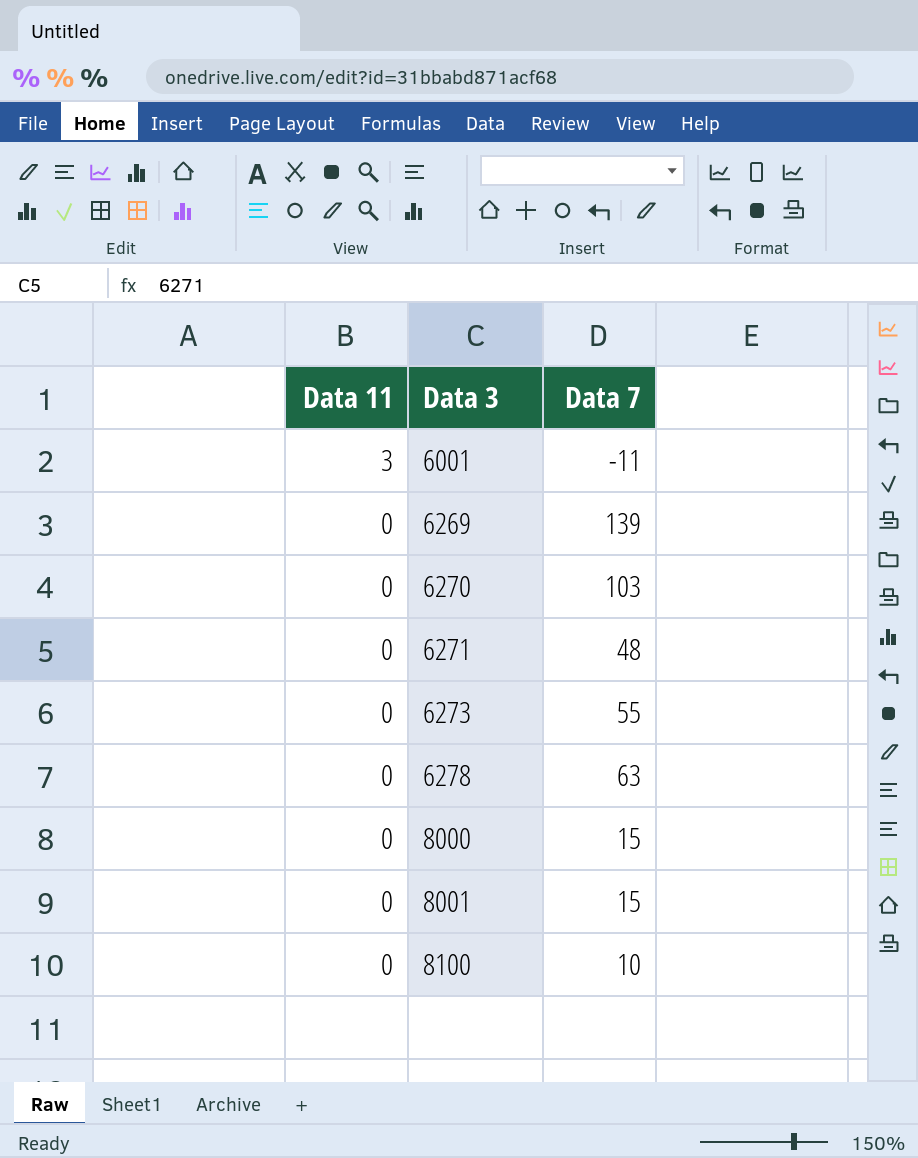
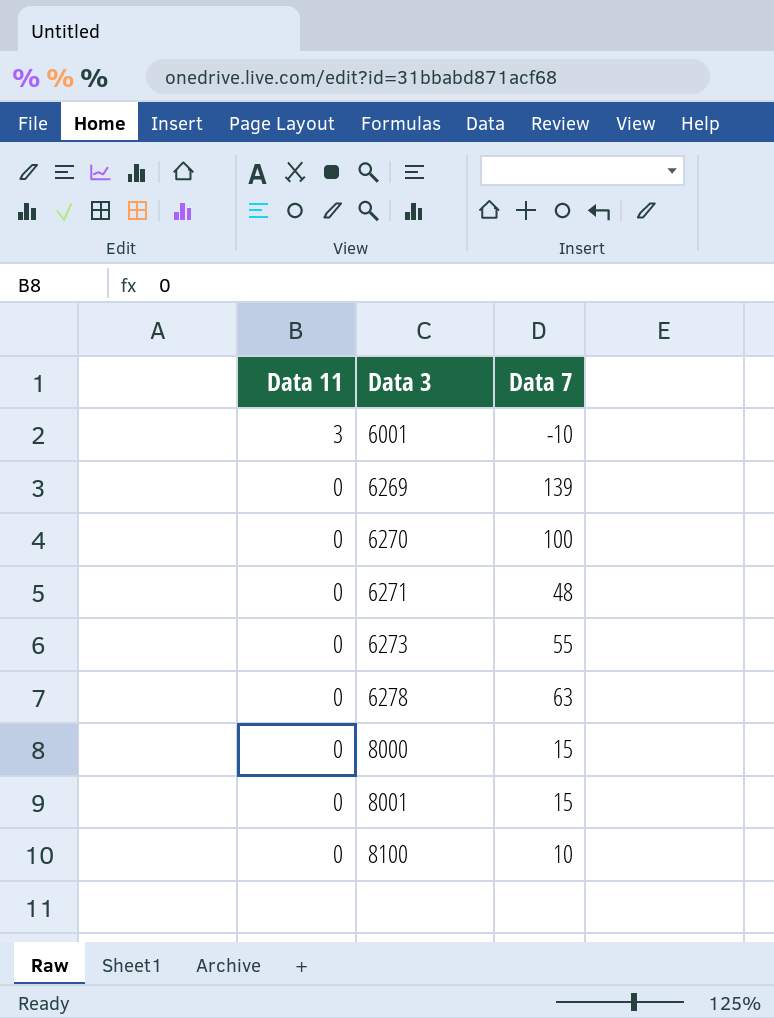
6001 | Data 7: -11 -> -10
6270 | Data 7: 103 -> 100

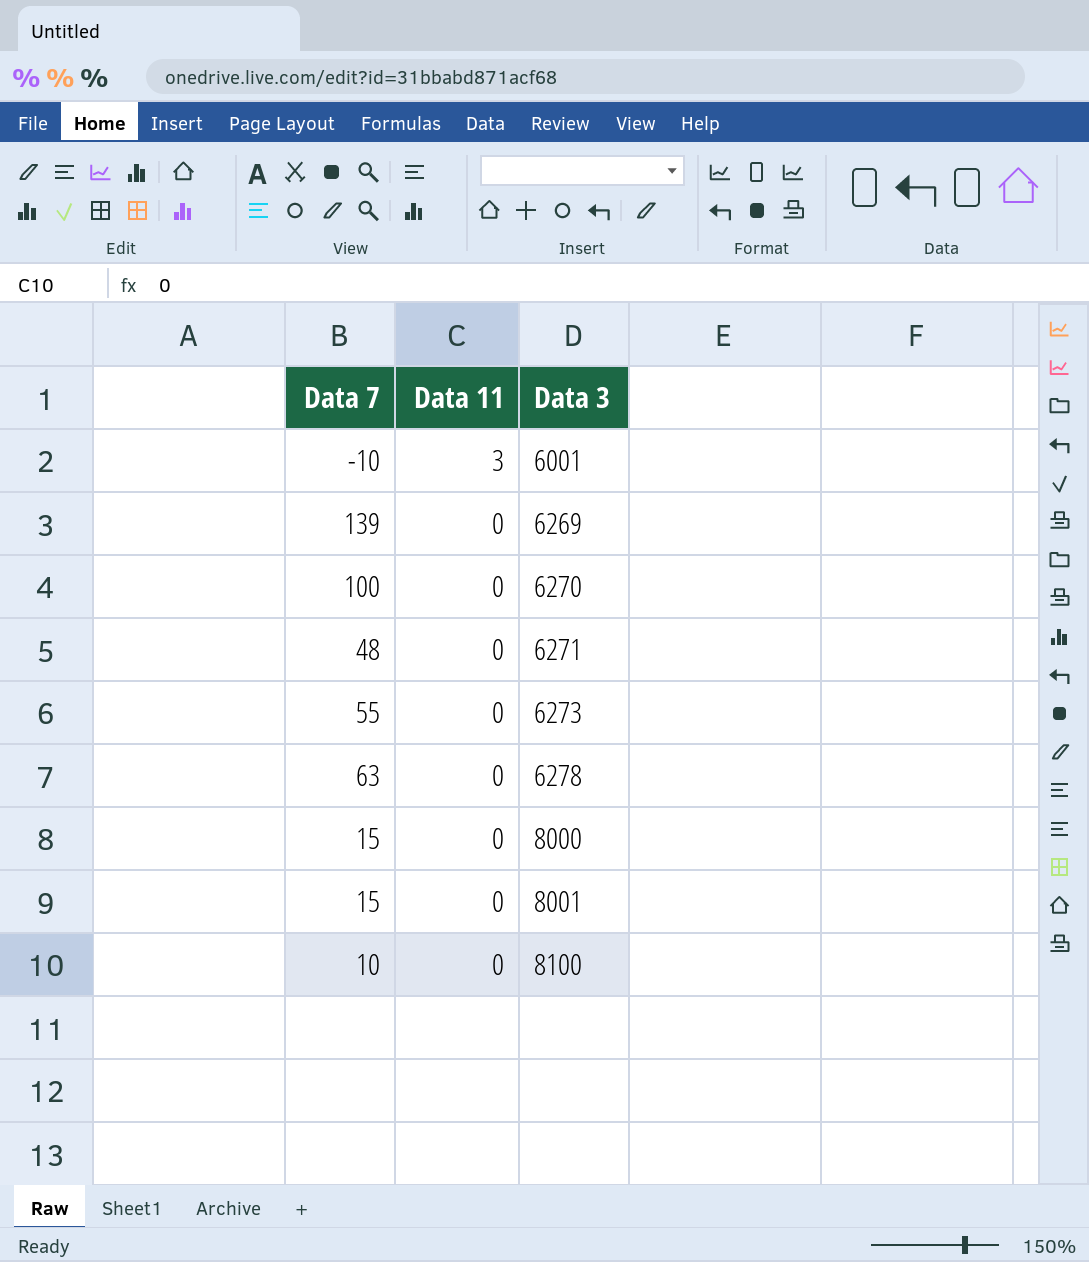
column Data 7 | position: 3 -> 1

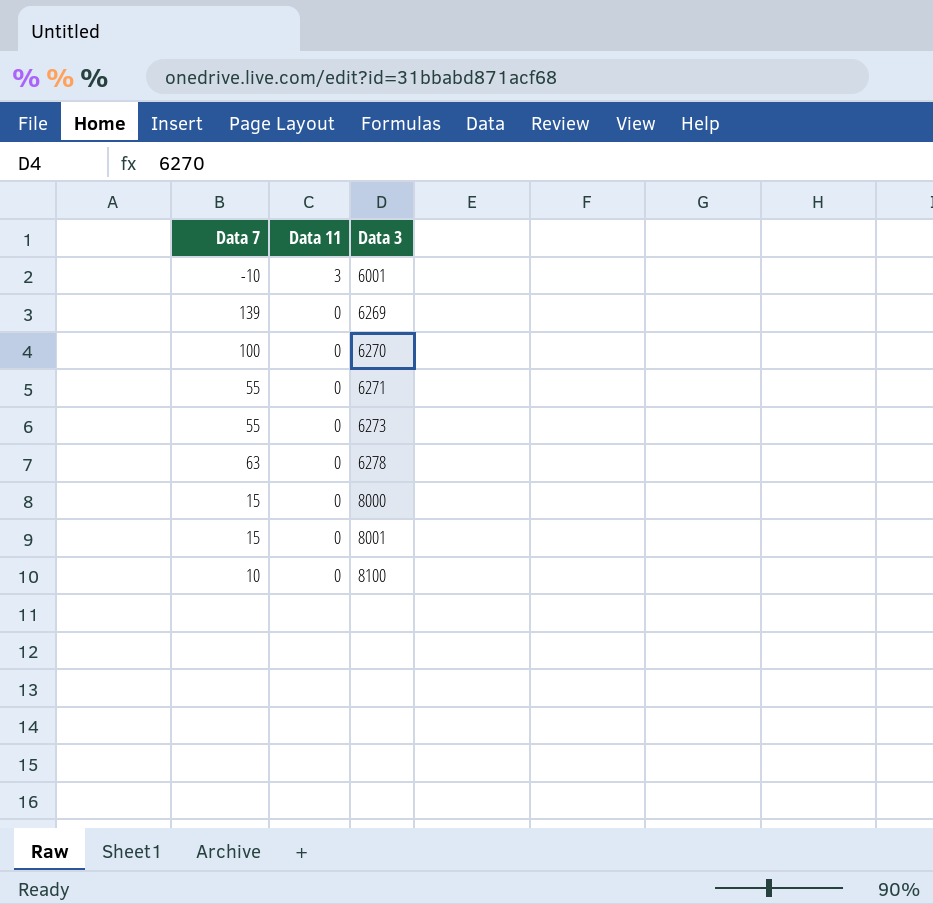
6271 | Data 7: 48 -> 55

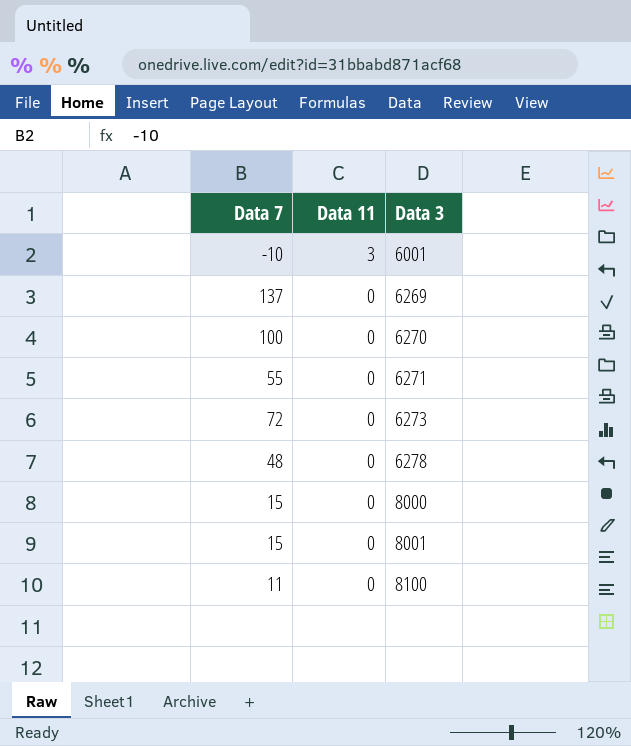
6269 | Data 7: 139 -> 137
6273 | Data 7: 55 -> 72
6278 | Data 7: 63 -> 48
8100 | Data 7: 10 -> 11

